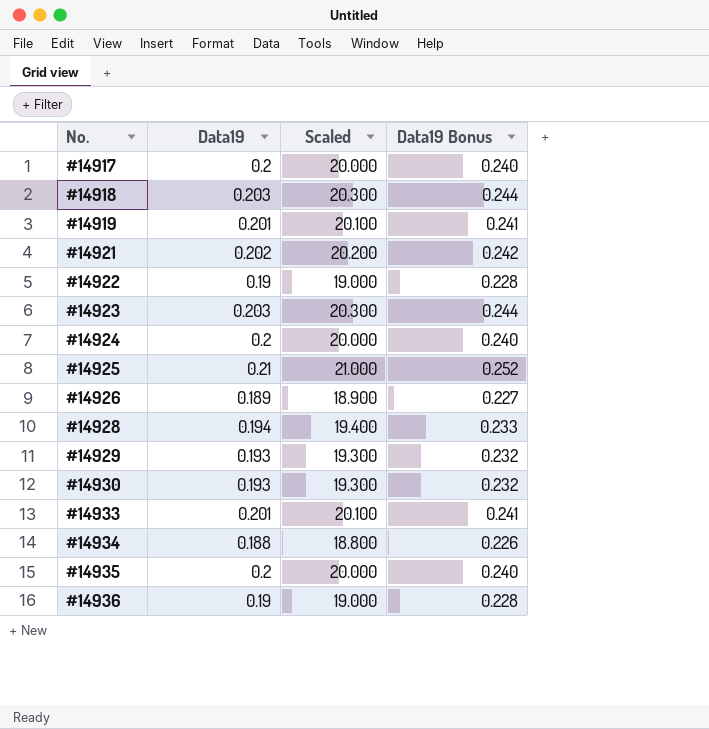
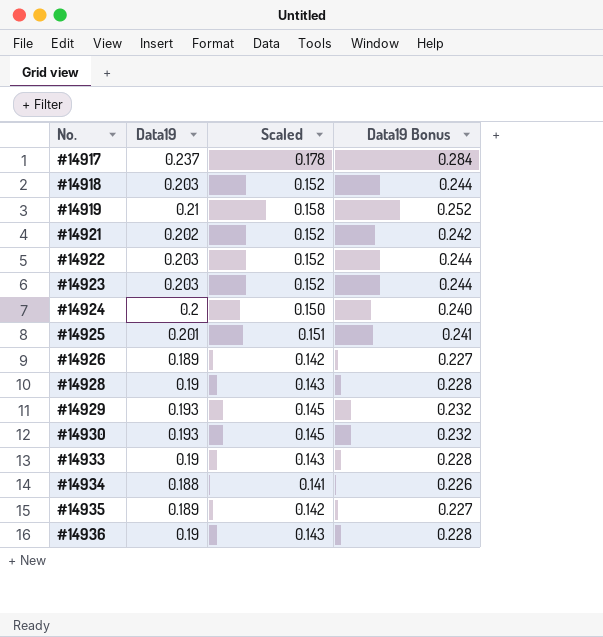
column Scaled | formula: [Data19] * 100 -> [Data19] * 0.75
#14917 | Data19: 0.2 -> 0.237
#14917 | Data19 Bonus: 0.240 -> 0.284
#14919 | Data19: 0.201 -> 0.21
#14919 | Data19 Bonus: 0.241 -> 0.252
#14922 | Data19: 0.19 -> 0.203
#14922 | Data19 Bonus: 0.228 -> 0.244
#14925 | Data19: 0.21 -> 0.201
#14925 | Data19 Bonus: 0.252 -> 0.241
#14928 | Data19: 0.194 -> 0.19
#14928 | Data19 Bonus: 0.233 -> 0.228
#14933 | Data19: 0.201 -> 0.19
#14933 | Data19 Bonus: 0.241 -> 0.228
#14935 | Data19: 0.2 -> 0.189
#14935 | Data19 Bonus: 0.240 -> 0.227

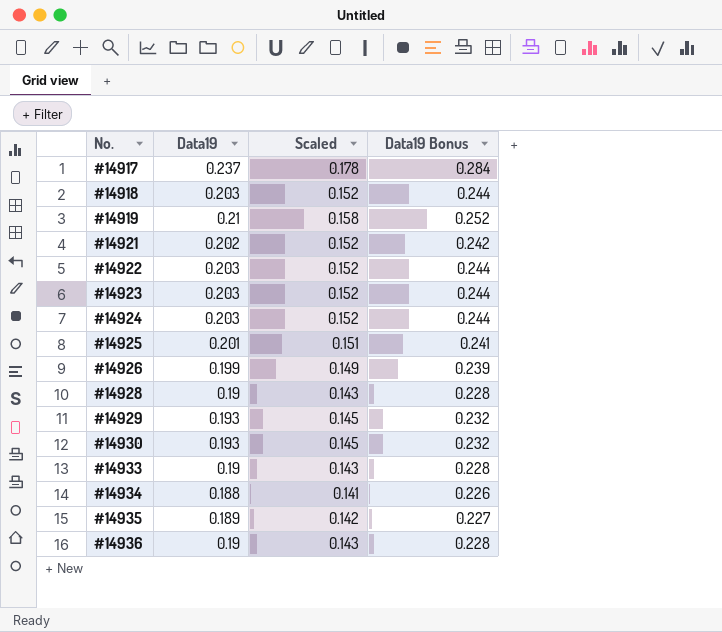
#14924 | Data19: 0.2 -> 0.203
#14924 | Scaled: 0.150 -> 0.152
#14924 | Data19 Bonus: 0.240 -> 0.244
#14926 | Data19: 0.189 -> 0.199
#14926 | Scaled: 0.142 -> 0.149
#14926 | Data19 Bonus: 0.227 -> 0.239

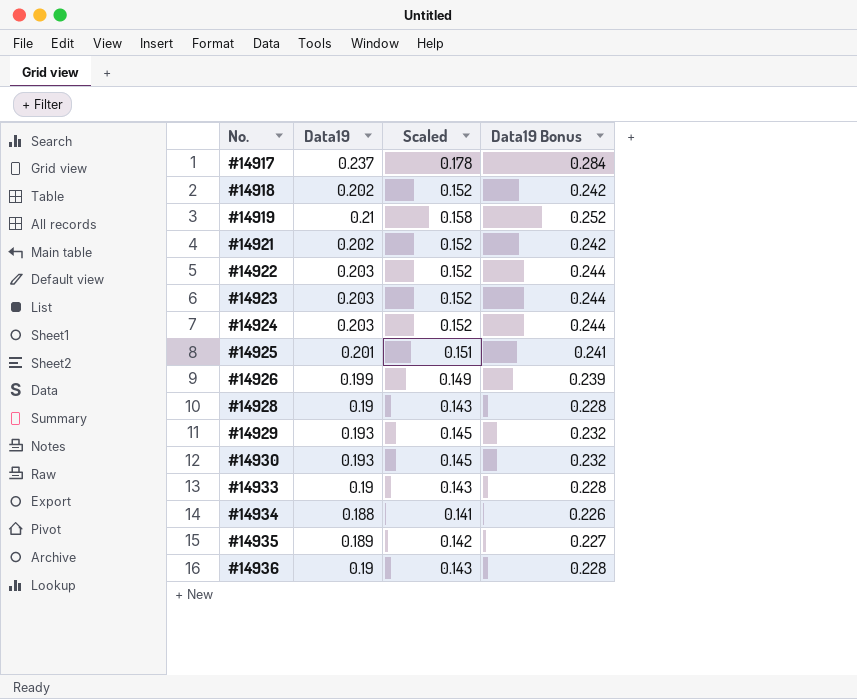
#14918 | Data19: 0.203 -> 0.202
#14918 | Data19 Bonus: 0.244 -> 0.242

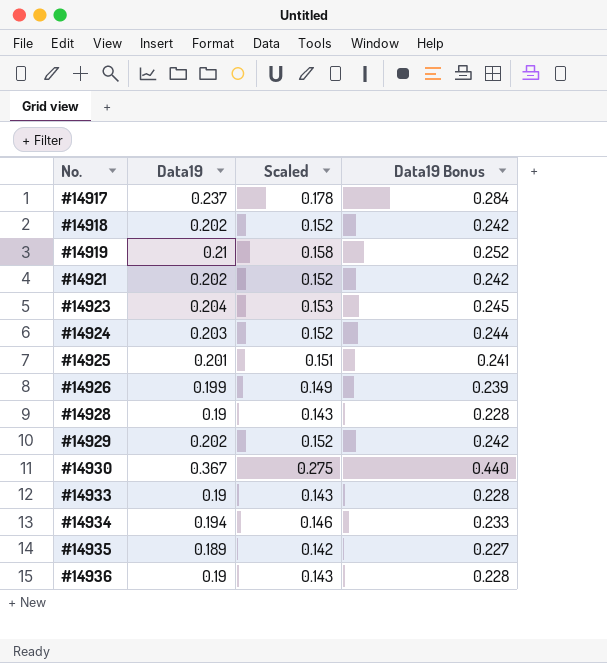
row #14922: 0.203 | 0.152 | 0.244 -> none
#14923 | Data19: 0.203 -> 0.204
#14923 | Scaled: 0.152 -> 0.153
#14923 | Data19 Bonus: 0.244 -> 0.245
#14929 | Data19: 0.193 -> 0.202
#14929 | Scaled: 0.145 -> 0.152
#14929 | Data19 Bonus: 0.232 -> 0.242
#14930 | Data19: 0.193 -> 0.367
#14930 | Scaled: 0.145 -> 0.275
#14930 | Data19 Bonus: 0.232 -> 0.440
#14934 | Data19: 0.188 -> 0.194
#14934 | Scaled: 0.141 -> 0.146
#14934 | Data19 Bonus: 0.226 -> 0.233

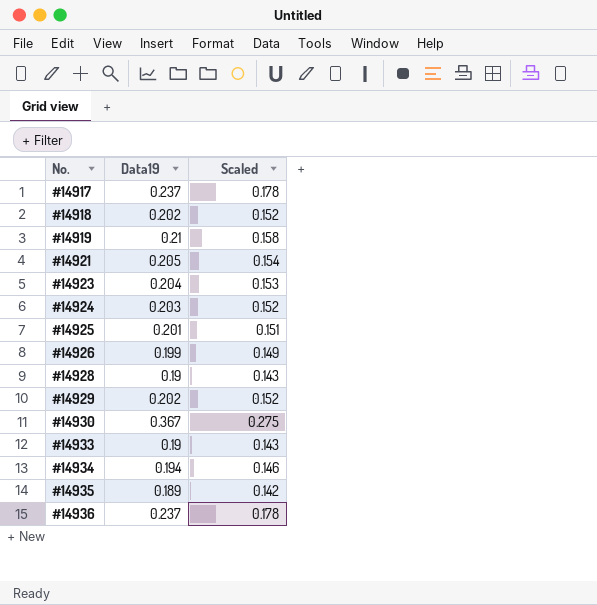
column Data19 Bonus | formula: [Data19] * 1.2 -> none
#14921 | Data19: 0.202 -> 0.205
#14921 | Scaled: 0.152 -> 0.154
#14936 | Data19: 0.19 -> 0.237
#14936 | Scaled: 0.143 -> 0.178

